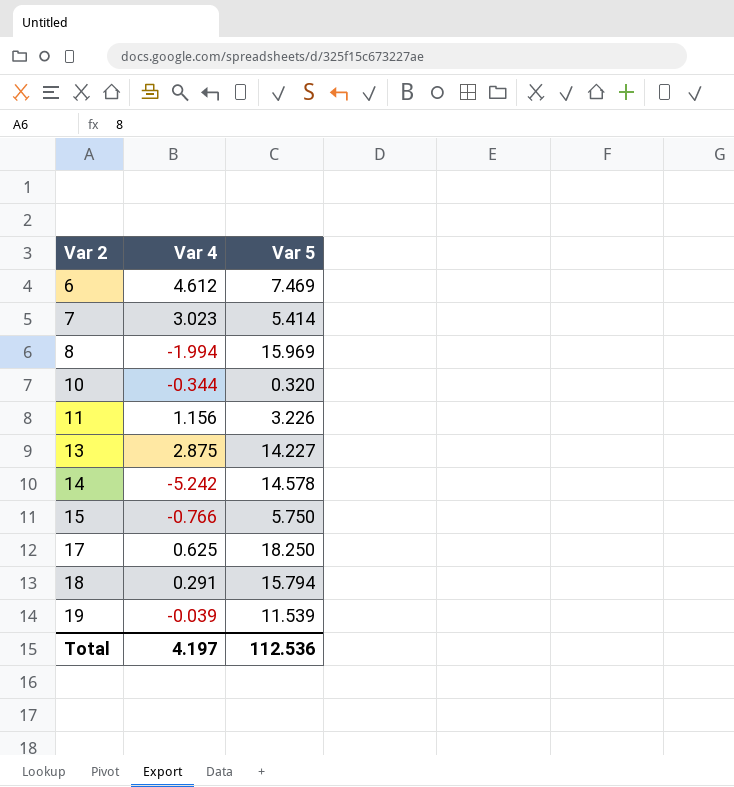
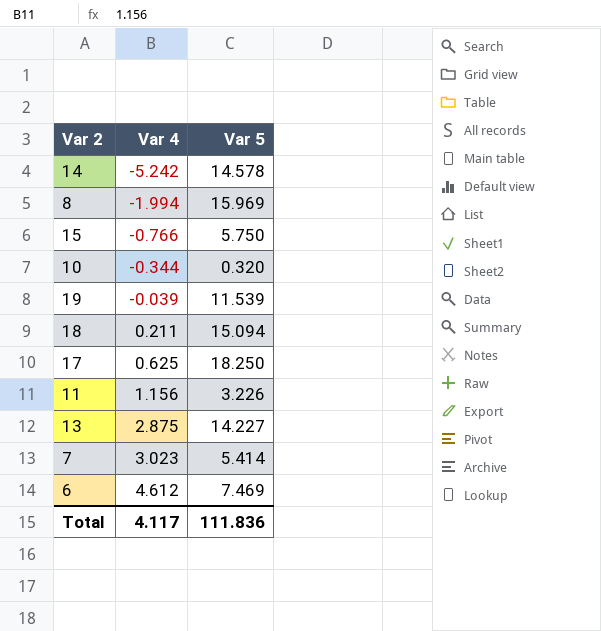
row order: Var 2 ascending -> Var 4 ascending
18 | Var 4: 0.291 -> 0.211
18 | Var 5: 15.794 -> 15.094
Total | Var 4: 4.197 -> 4.117
Total | Var 5: 112.536 -> 111.836

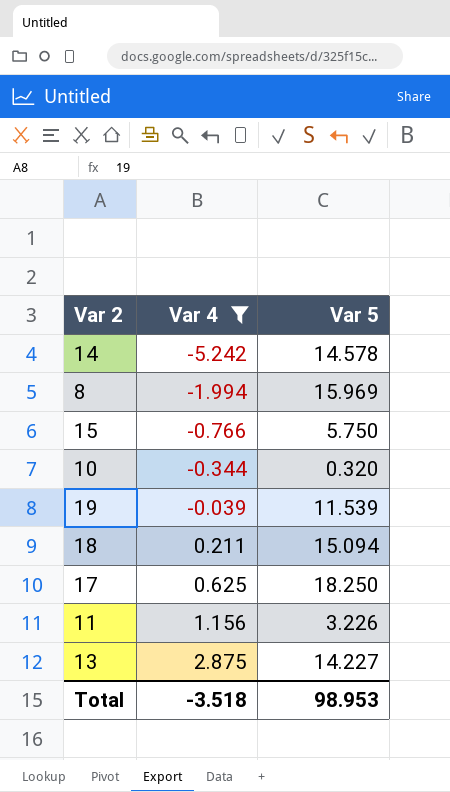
filter: none -> Var 4 <= 2.875
Total | Var 4: 4.117 -> -3.518
Total | Var 5: 111.836 -> 98.953

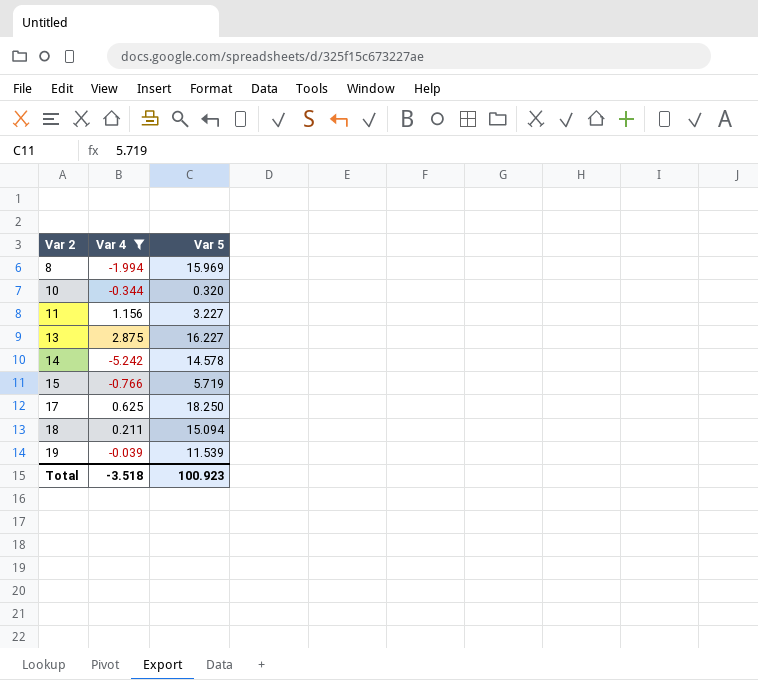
row order: Var 4 ascending -> Var 2 ascending
11 | Var 5: 3.226 -> 3.227
13 | Var 5: 14.227 -> 16.227
15 | Var 5: 5.750 -> 5.719
Total | Var 5: 98.953 -> 100.923

